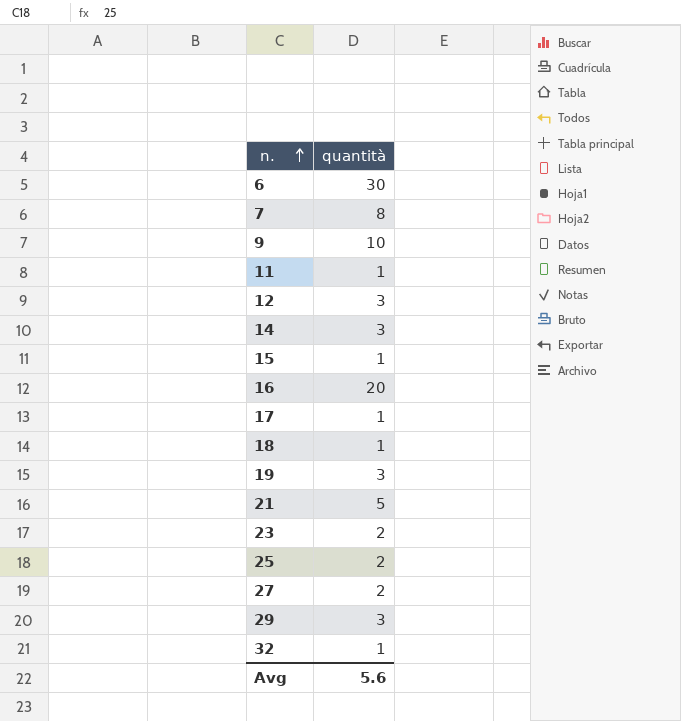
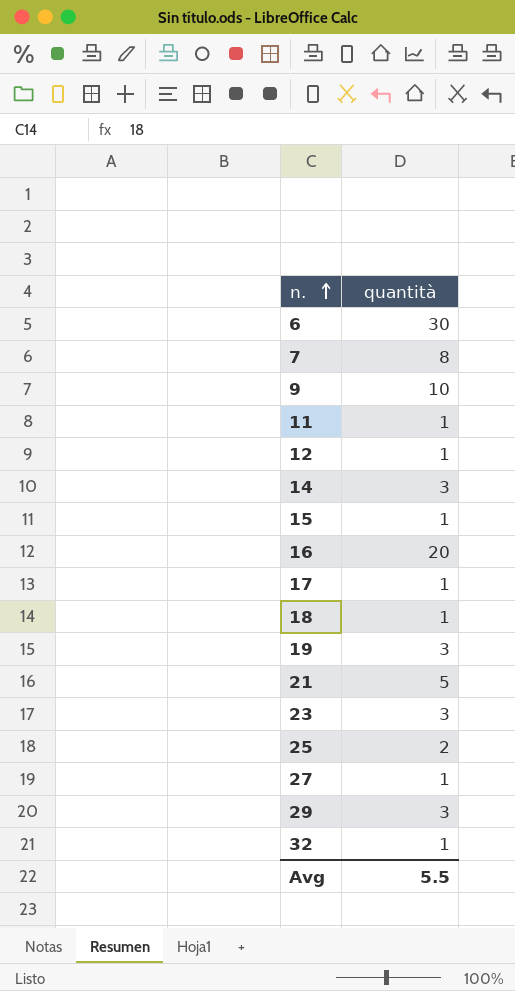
12 | quantità: 3 -> 1
23 | quantità: 2 -> 3
27 | quantità: 2 -> 1
Avg | quantità: 5.6 -> 5.5

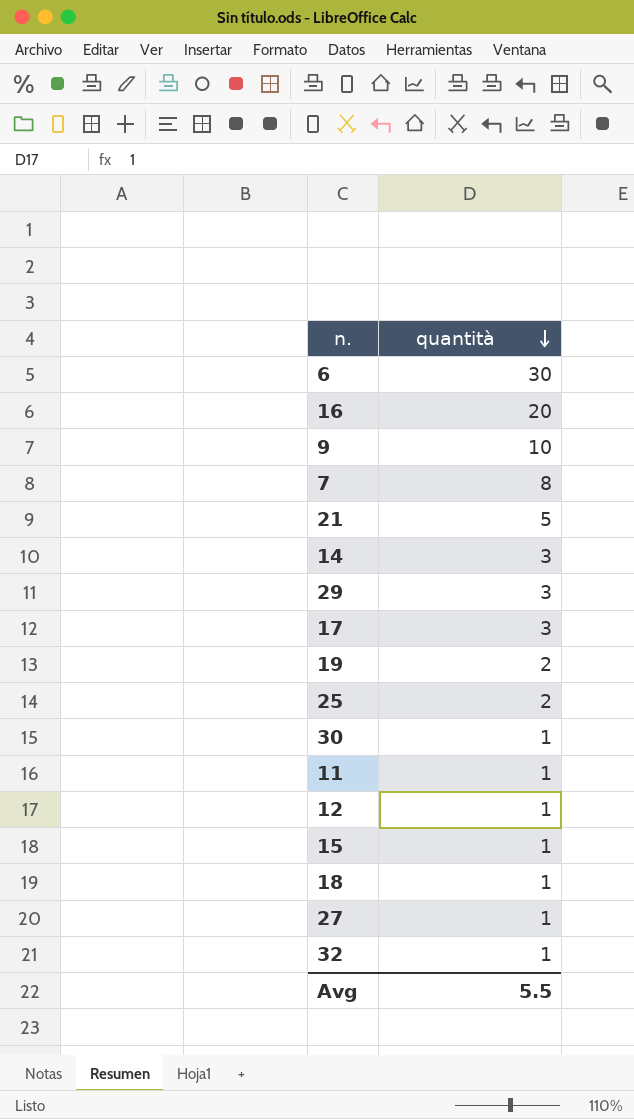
row order: n. ascending -> quantità descending
row 23: 3 -> none
17 | quantità: 1 -> 3
19 | quantità: 3 -> 2
row 30: none -> 1

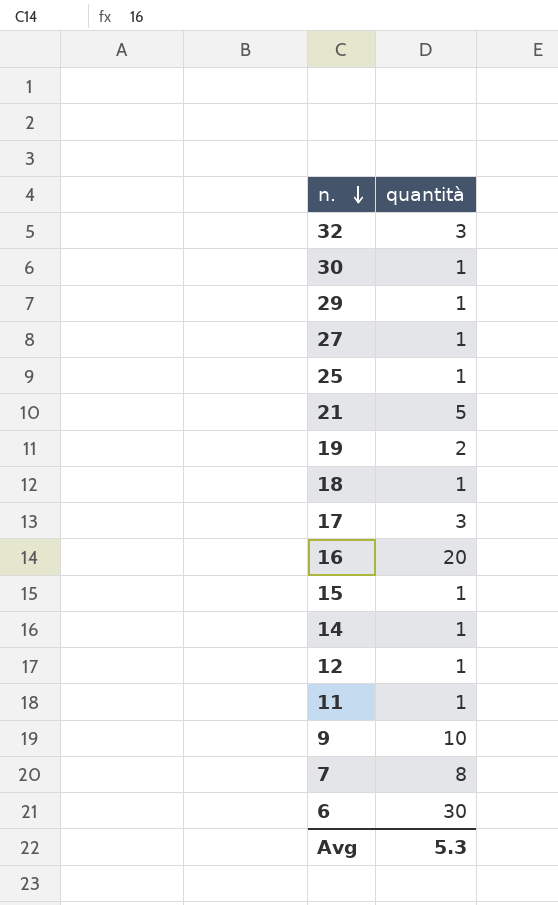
row order: quantità descending -> n. descending
32 | quantità: 1 -> 3
29 | quantità: 3 -> 1
25 | quantità: 2 -> 1
14 | quantità: 3 -> 1
Avg | quantità: 5.5 -> 5.3

